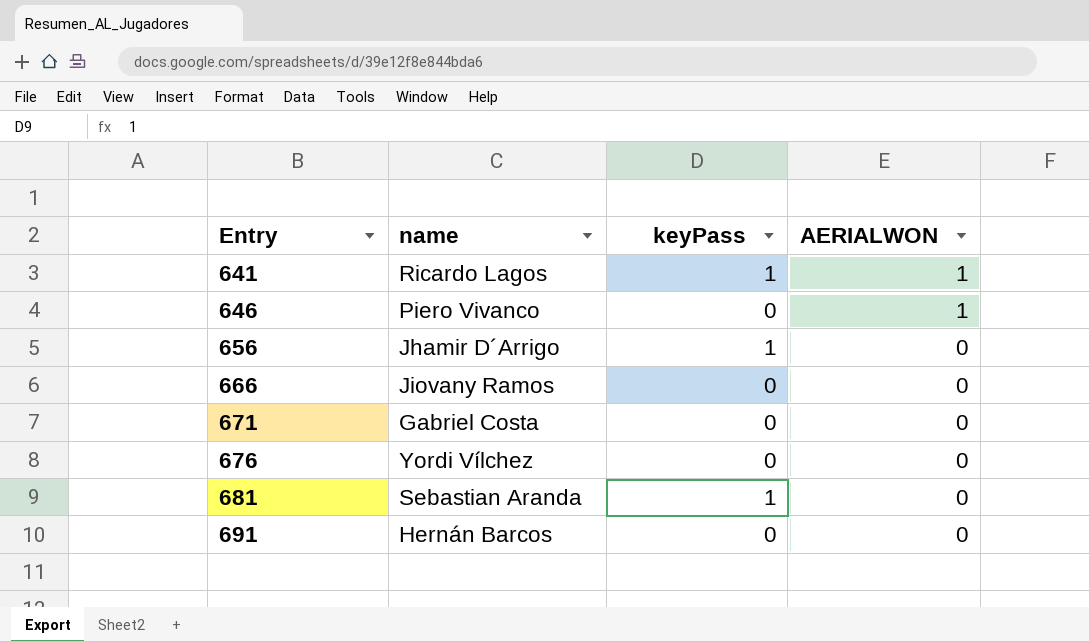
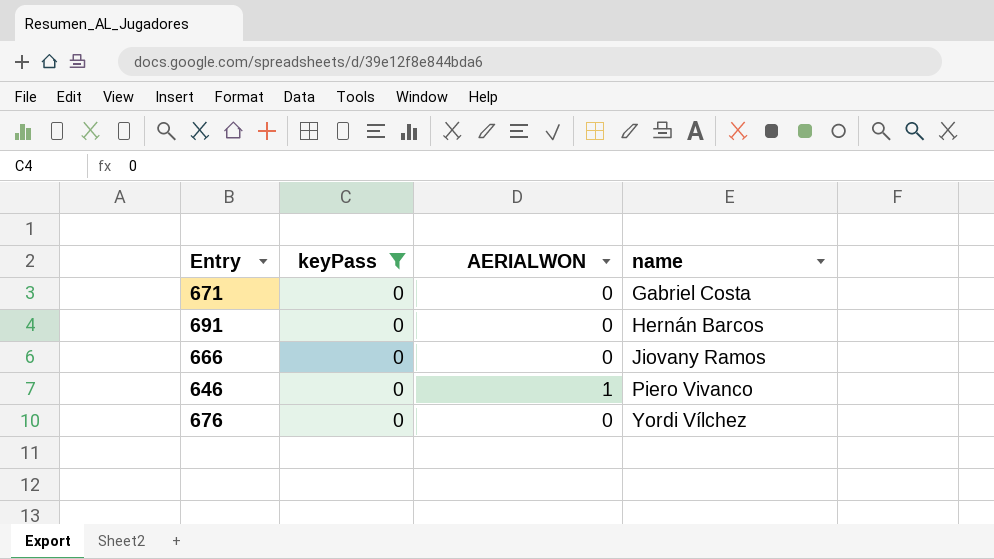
filter: none -> keyPass = 0
row order: Entry ascending -> name ascending
column name | position: 2 -> 4

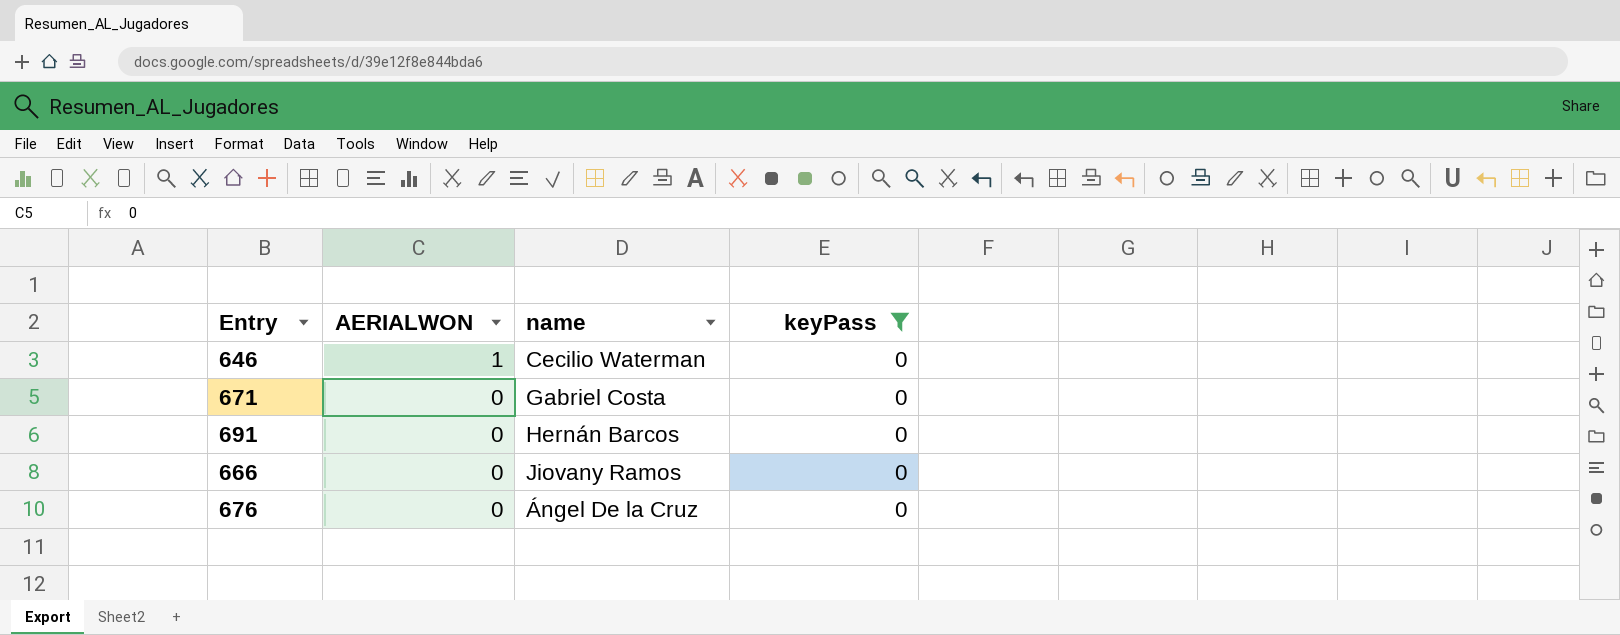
row order: name ascending -> AERIALWON descending
column keyPass | position: 2 -> 4
646 | name: Piero Vivanco -> Cecilio Waterman
676 | name: Yordi Vílchez -> Ángel De la Cruz

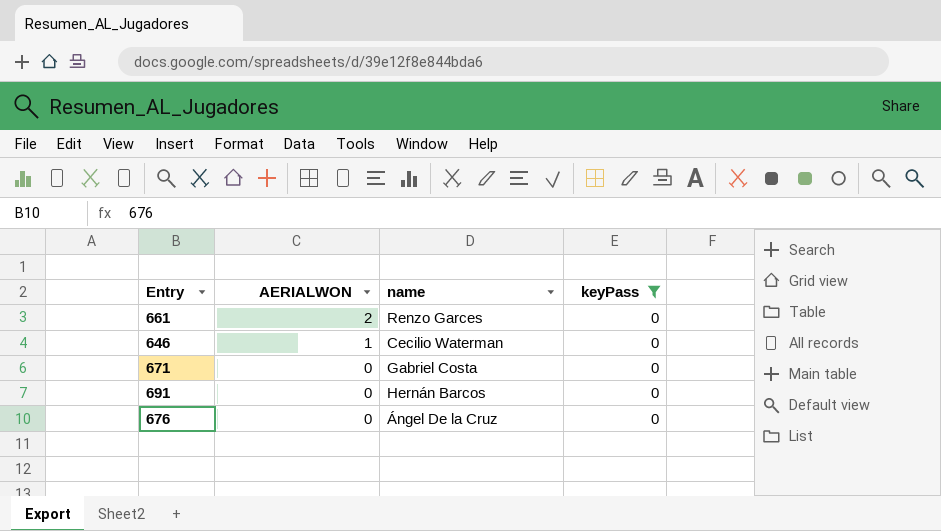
row 666: 0 | Jiovany Ramos | 0 -> none
row 661: none -> 2 | Renzo Garces | 0

